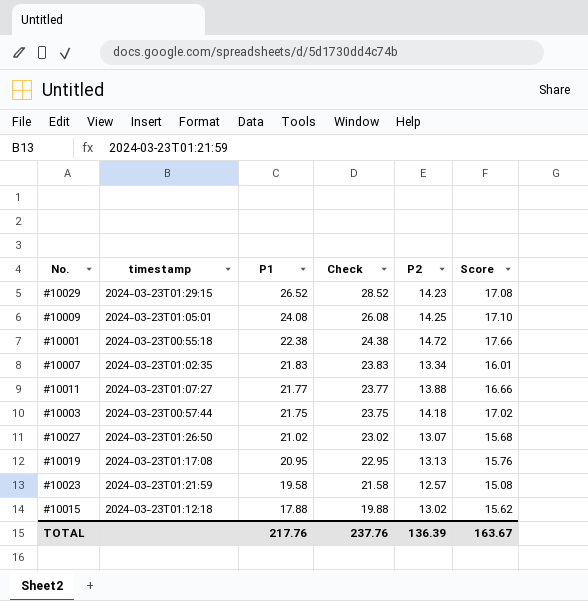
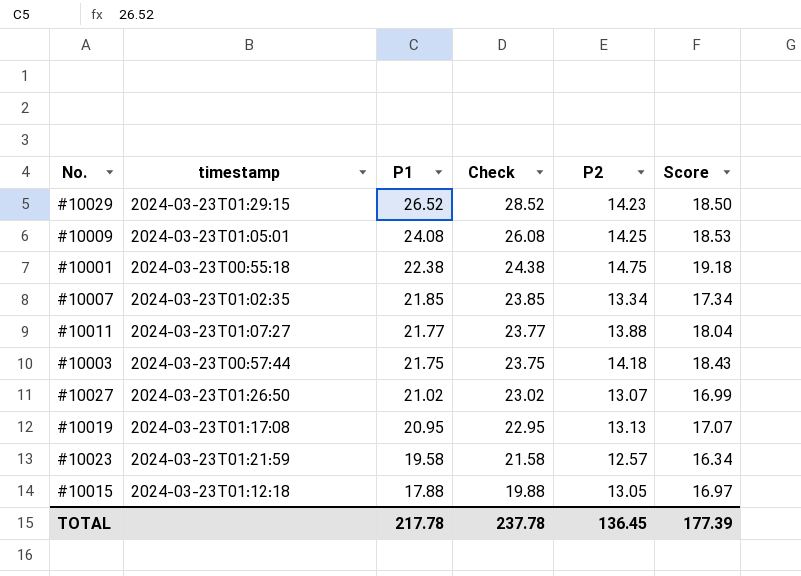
column Score | formula: [P2] * 1.2 -> [P2] * 1.3
#10001 | P2: 14.72 -> 14.75
#10007 | P1: 21.83 -> 21.85
#10007 | Check: 23.83 -> 23.85
#10015 | P2: 13.02 -> 13.05
TOTAL | P1: 217.76 -> 217.78
TOTAL | Check: 237.76 -> 237.78
TOTAL | P2: 136.39 -> 136.45
TOTAL | Score: 163.67 -> 177.39

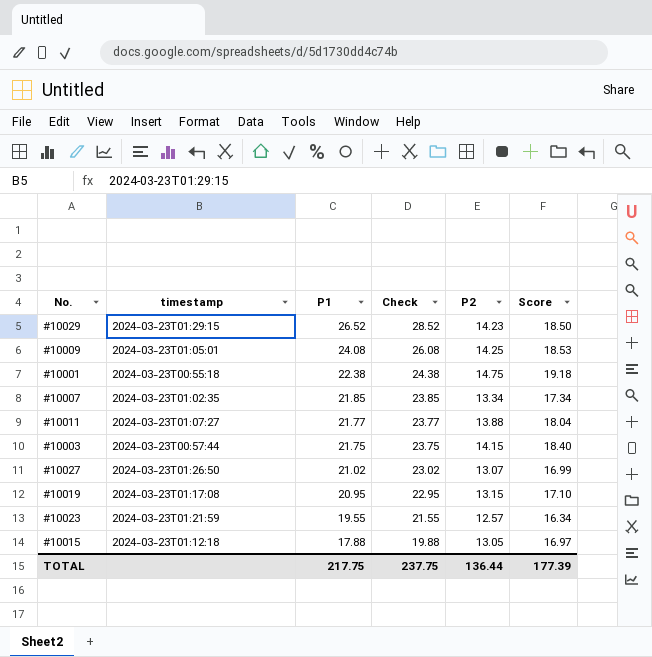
#10003 | P2: 14.18 -> 14.15
#10003 | Score: 18.43 -> 18.40
#10019 | P2: 13.13 -> 13.15
#10019 | Score: 17.07 -> 17.10
#10023 | P1: 19.58 -> 19.55
#10023 | Check: 21.58 -> 21.55
TOTAL | P1: 217.78 -> 217.75
TOTAL | Check: 237.78 -> 237.75
TOTAL | P2: 136.45 -> 136.44

